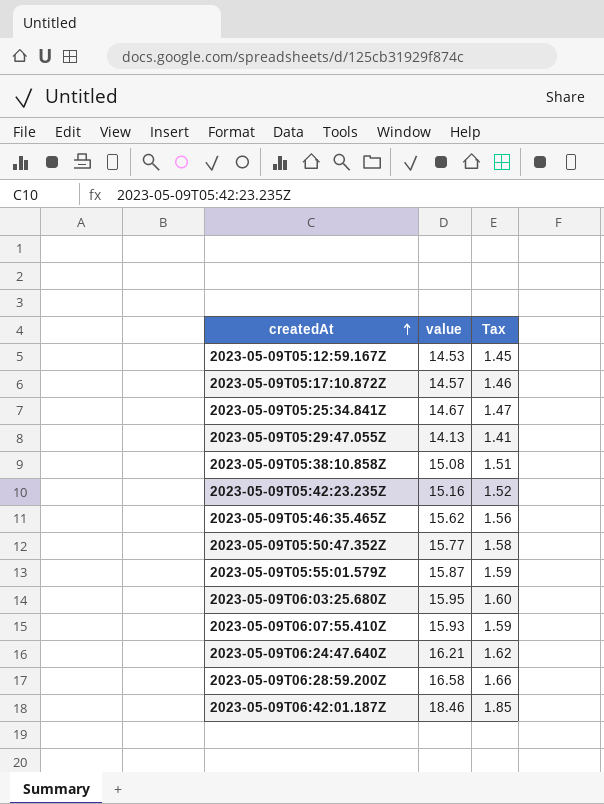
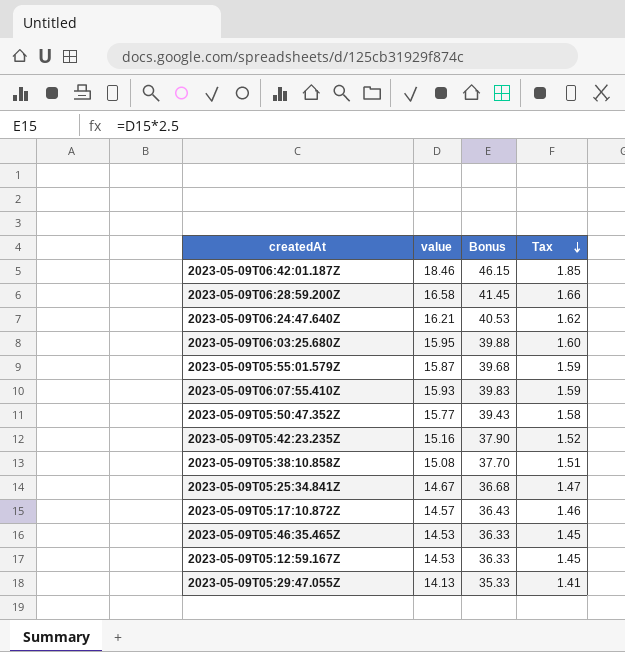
row order: createdAt ascending -> Tax descending
column Bonus | formula: none -> [value] * 2.5
2023-05-09T05:46:35.465Z | value: 15.62 -> 14.53
2023-05-09T05:46:35.465Z | Tax: 1.56 -> 1.45

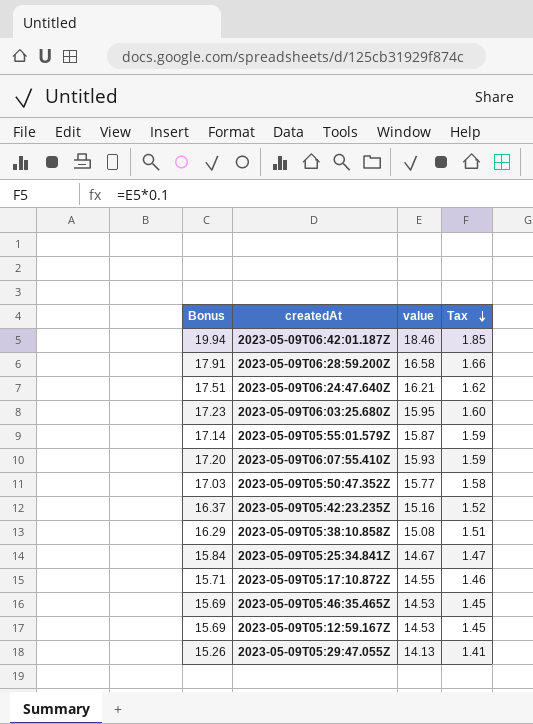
column Bonus | formula: [value] * 2.5 -> [value] * 1.08
column Bonus | position: 3 -> 1
2023-05-09T05:17:10.872Z | value: 14.57 -> 14.55

